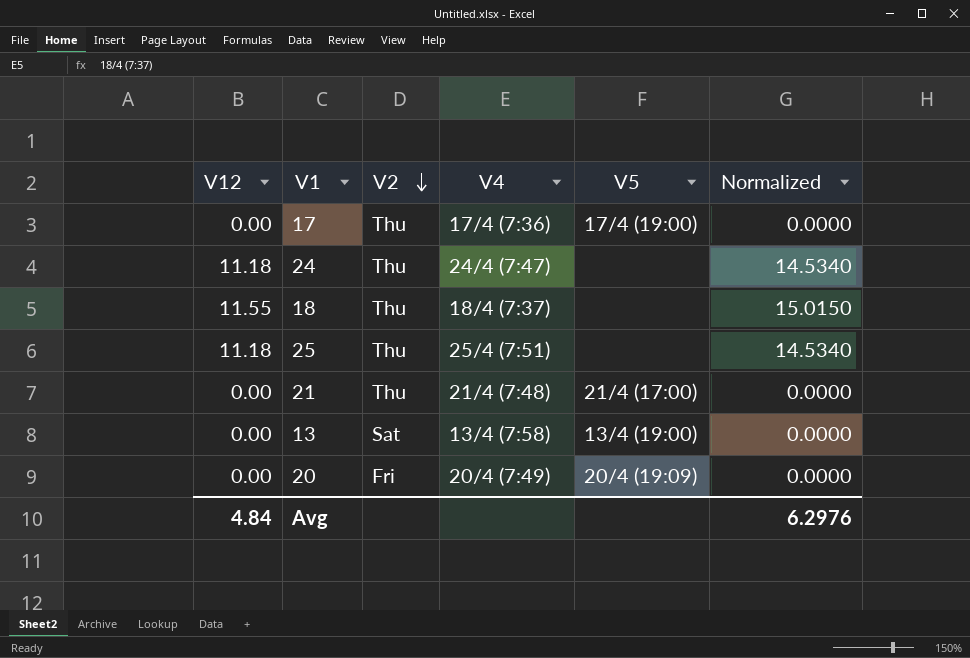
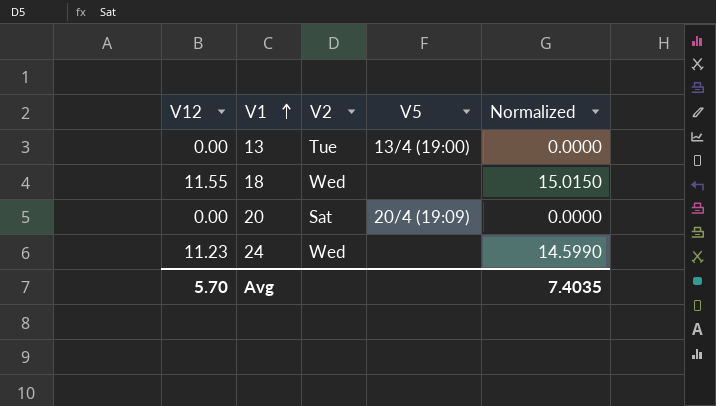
row order: V2 descending -> V1 ascending
column V4 | position: 4 -> none
row 17: 0.00 | Thu | 17/4 (7:36) | 17/4 (19:00) | 0.0000 -> none
row 25: 11.18 | Thu | 25/4 (7:51) | none | 14.5340 -> none
row 21: 0.00 | Thu | 21/4 (7:48) | 21/4 (17:00) | 0.0000 -> none
13 | V2: Sat -> Tue
18 | V2: Thu -> Wed
20 | V2: Fri -> Sat
24 | V12: 11.18 -> 11.23
24 | V2: Thu -> Wed
24 | Normalized: 14.5340 -> 14.5990
Avg | V12: 4.84 -> 5.70
Avg | Normalized: 6.2976 -> 7.4035

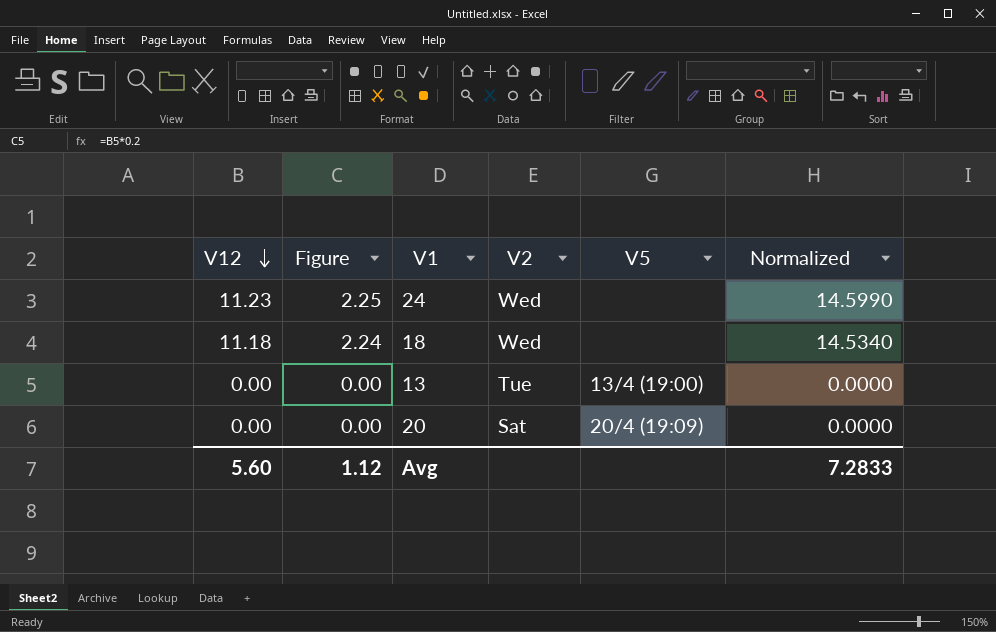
row order: V1 ascending -> V12 descending
column Figure | formula: none -> [V12] * 0.2
18 | V12: 11.55 -> 11.18
18 | Normalized: 15.0150 -> 14.5340
Avg | V12: 5.70 -> 5.60
Avg | Normalized: 7.4035 -> 7.2833

